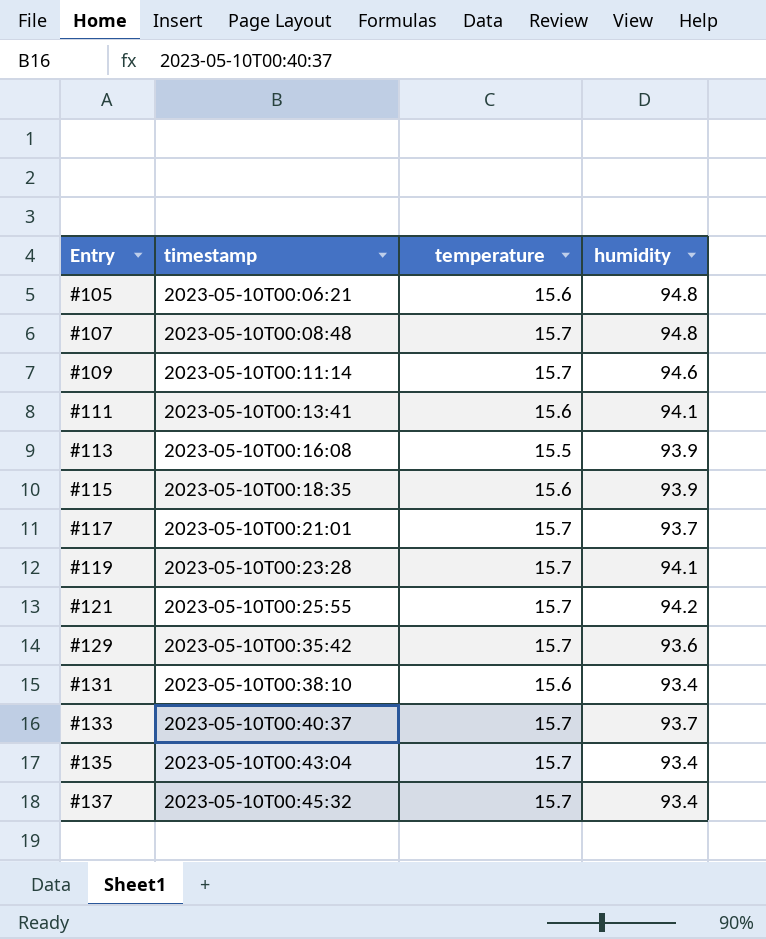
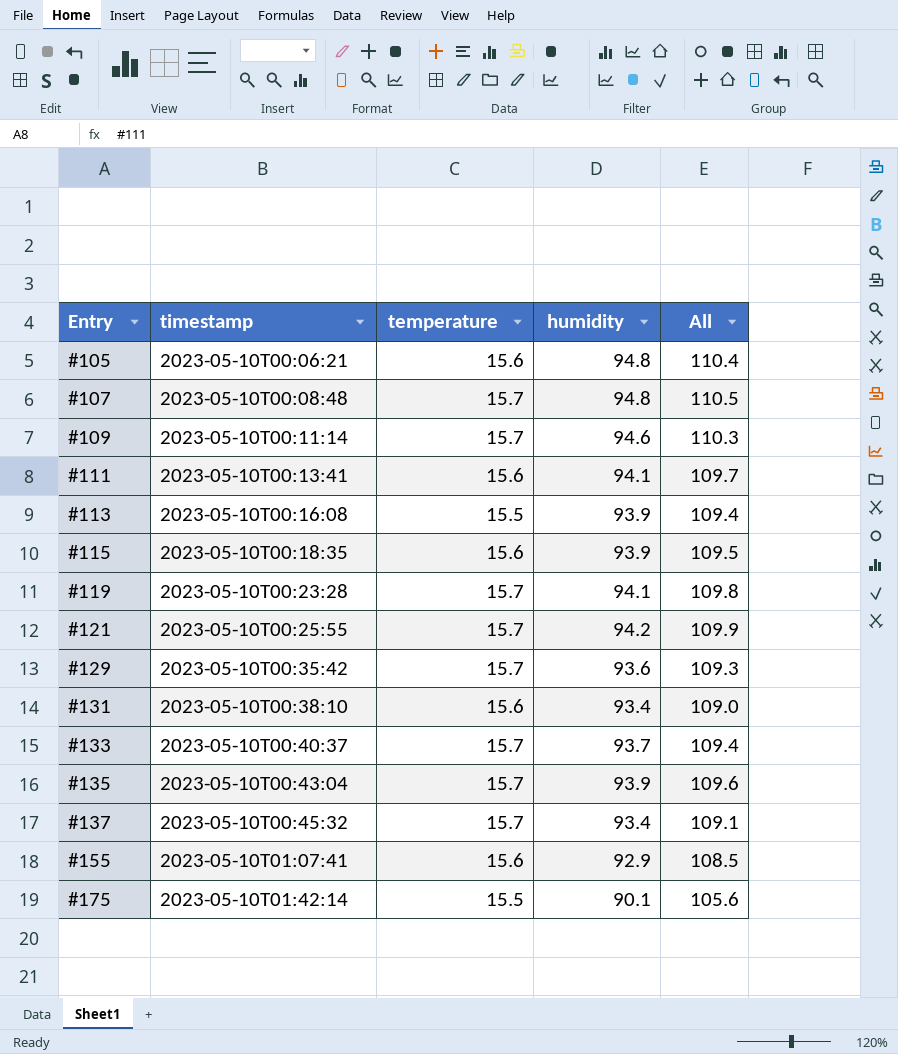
column All | formula: none -> [temperature] + [humidity]
row #117: 2023-05-10T00:21:01 | 15.7 | 93.7 -> none
#135 | humidity: 93.4 -> 93.9
row #155: none -> 2023-05-10T01:07:41 | 15.6 | 92.9 | 108.5
row #175: none -> 2023-05-10T01:42:14 | 15.5 | 90.1 | 105.6

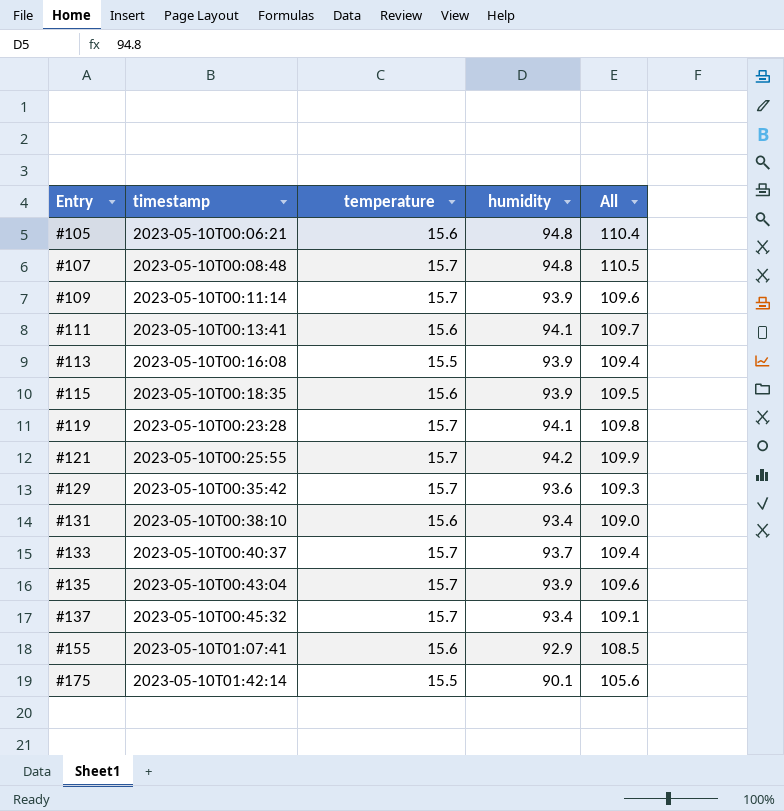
#109 | humidity: 94.6 -> 93.9
#109 | All: 110.3 -> 109.6

